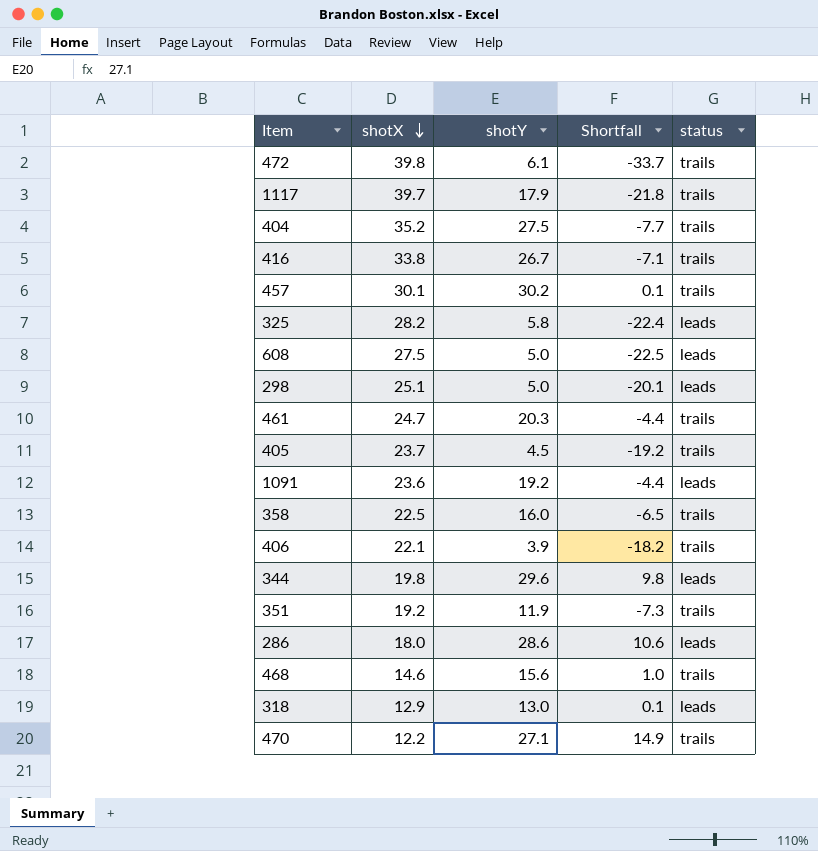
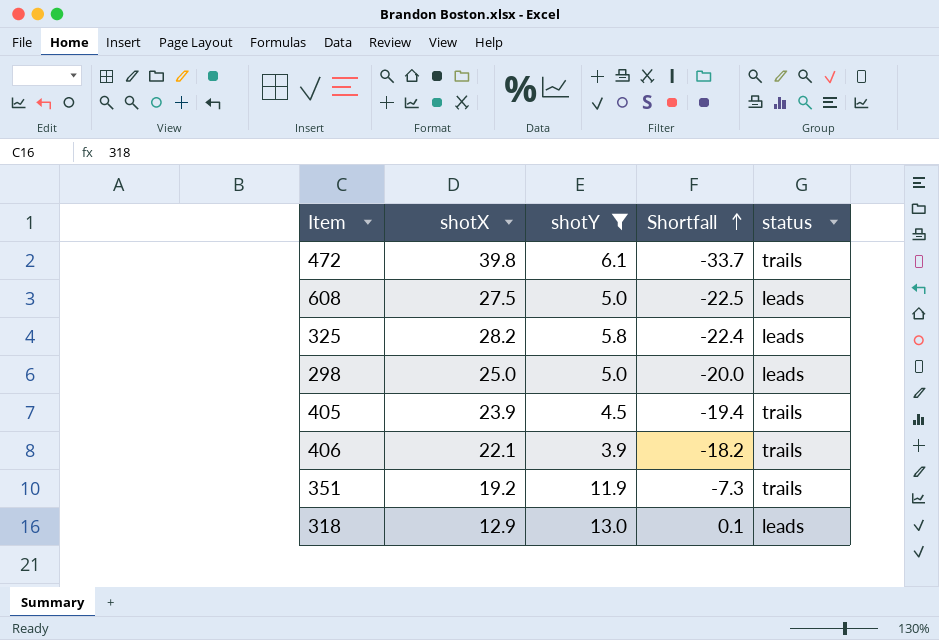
filter: none -> shotY <= 13.0
row order: shotX descending -> Shortfall ascending
298 | shotX: 25.1 -> 25.0
298 | Shortfall: -20.1 -> -20.0
405 | shotX: 23.7 -> 23.9
405 | Shortfall: -19.2 -> -19.4

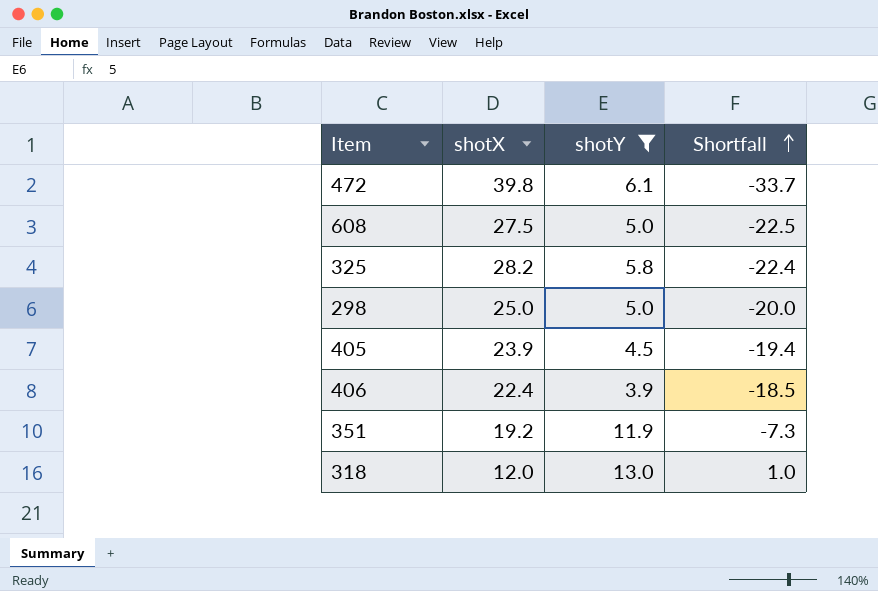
column status | position: 5 -> none
406 | shotX: 22.1 -> 22.4
406 | Shortfall: -18.2 -> -18.5
318 | shotX: 12.9 -> 12.0
318 | Shortfall: 0.1 -> 1.0

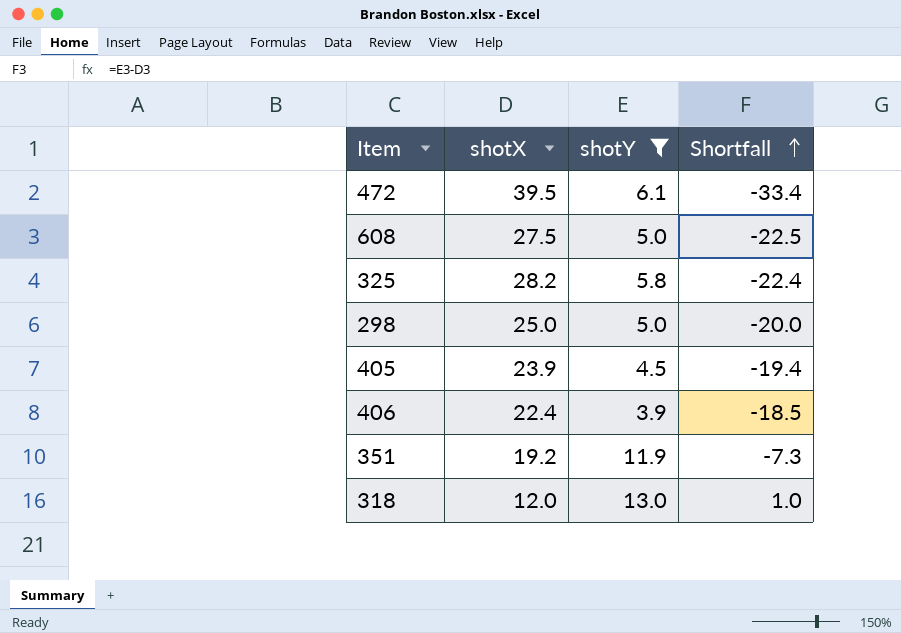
472 | shotX: 39.8 -> 39.5
472 | Shortfall: -33.7 -> -33.4

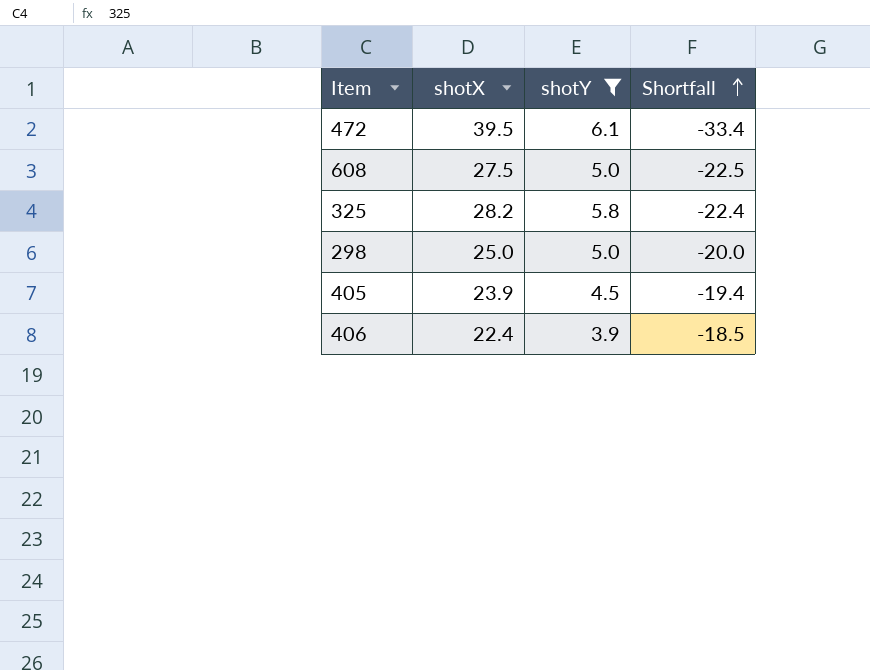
row 351: 19.2 | 11.9 | -7.3 -> none
row 318: 12.0 | 13.0 | 1.0 -> none

